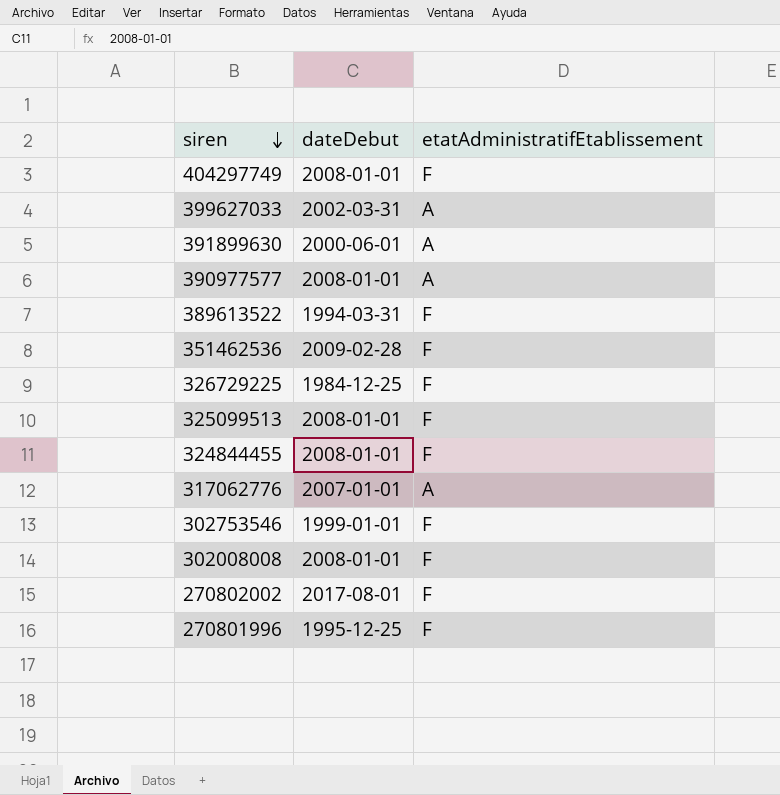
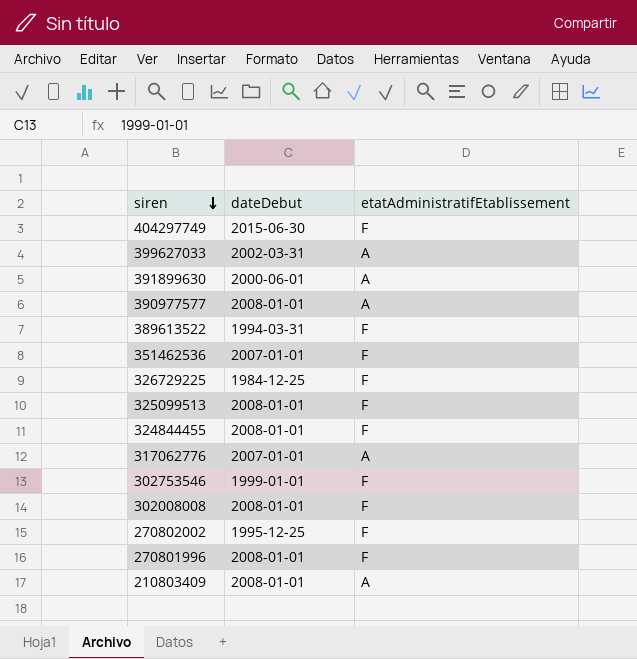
404297749 | dateDebut: 2008-01-01 -> 2015-06-30
351462536 | dateDebut: 2009-02-28 -> 2007-01-01
270802002 | dateDebut: 2017-08-01 -> 1995-12-25
270801996 | dateDebut: 1995-12-25 -> 2008-01-01
row 210803409: none -> 2008-01-01 | A

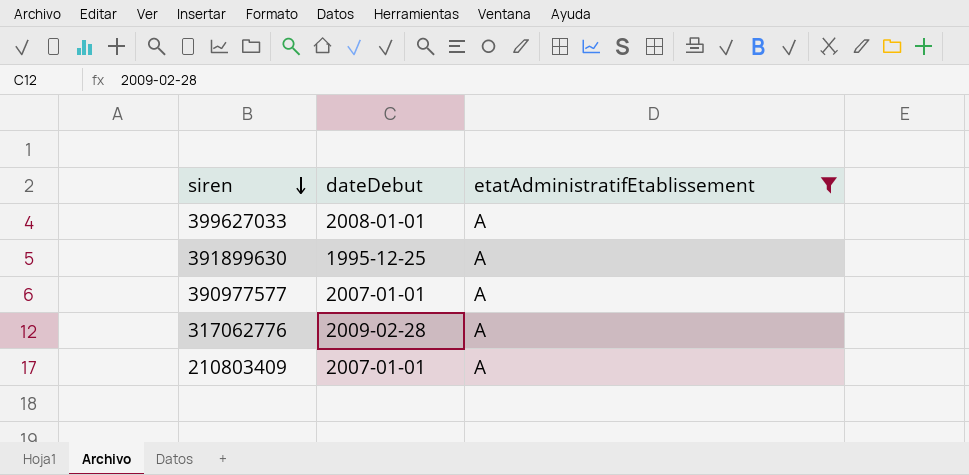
filter: none -> etatAdministratifEtablissement = A
399627033 | dateDebut: 2002-03-31 -> 2008-01-01
391899630 | dateDebut: 2000-06-01 -> 1995-12-25
390977577 | dateDebut: 2008-01-01 -> 2007-01-01
317062776 | dateDebut: 2007-01-01 -> 2009-02-28
210803409 | dateDebut: 2008-01-01 -> 2007-01-01

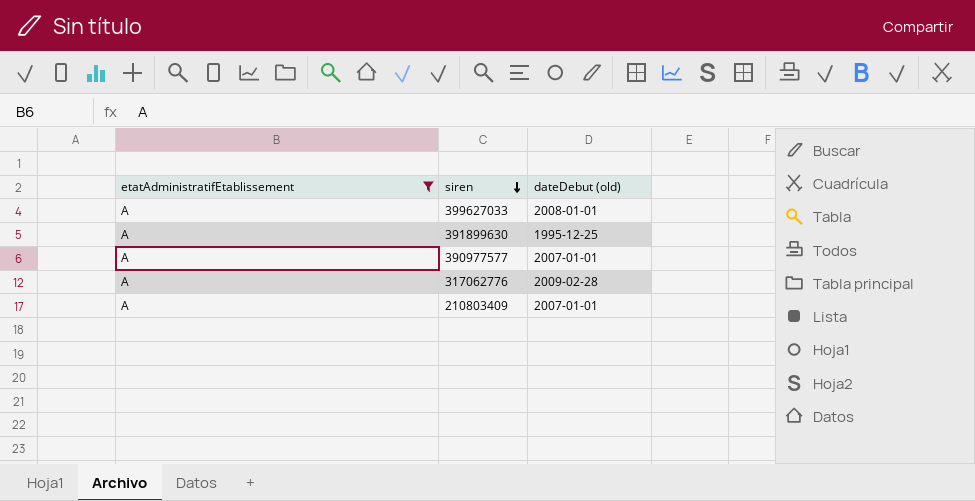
column etatAdministratifEtablissement | position: 3 -> 1
column name: dateDebut -> dateDebut (old)

